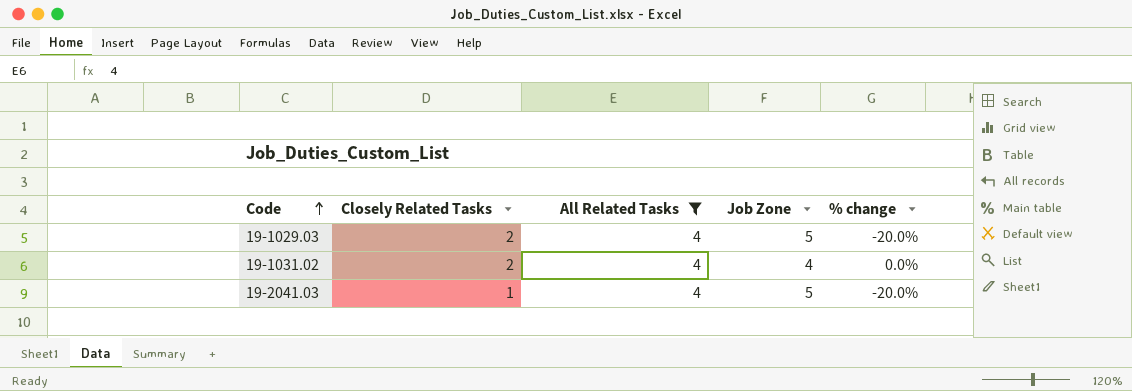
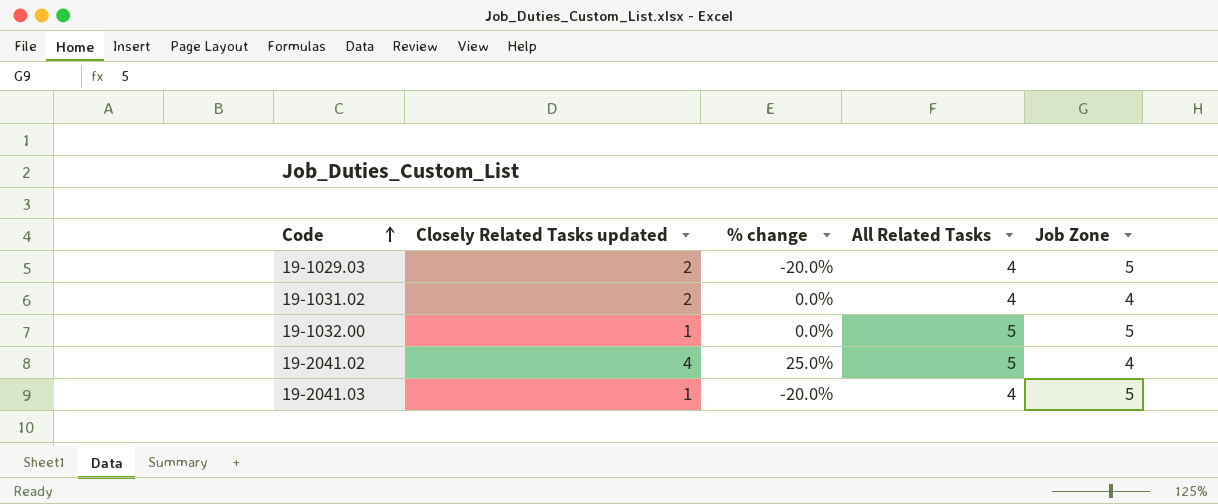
filter: All Related Tasks = 4 -> none
column name: Closely Related Tasks -> Closely Related Tasks updated
column % change | position: 5 -> 3

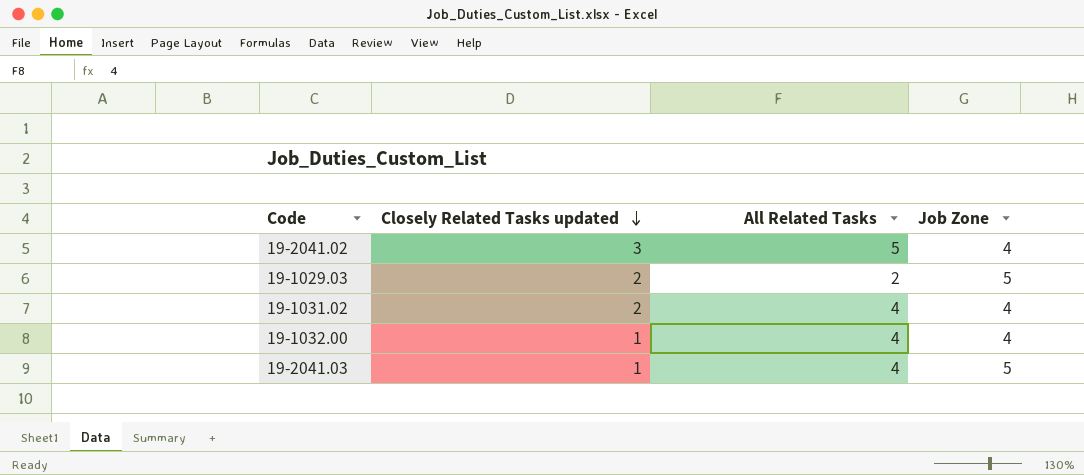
row order: Code ascending -> Closely Related Tasks updated descending
column % change | formula: ([All Related Tasks] - [Job Zone]) / [Job Zone] -> none
19-2041.02 | Closely Related Tasks updated: 4 -> 3
19-1029.03 | All Related Tasks: 4 -> 2
19-1032.00 | All Related Tasks: 5 -> 4
19-1032.00 | Job Zone: 5 -> 4

